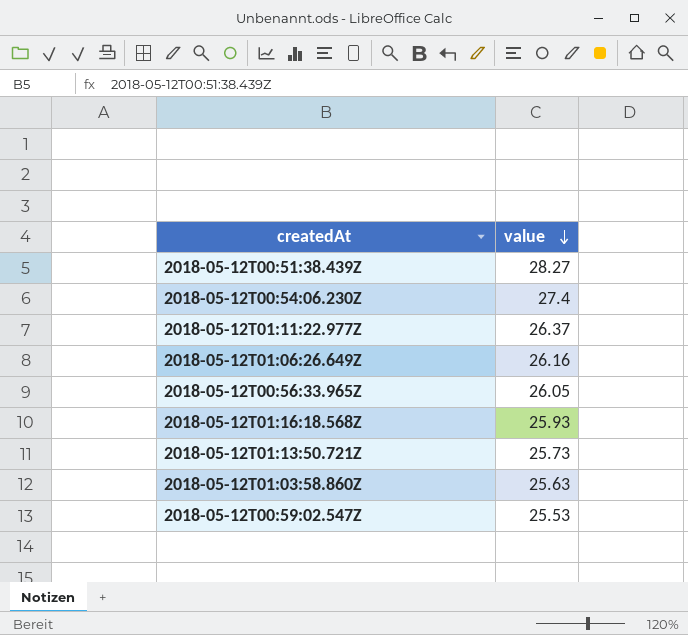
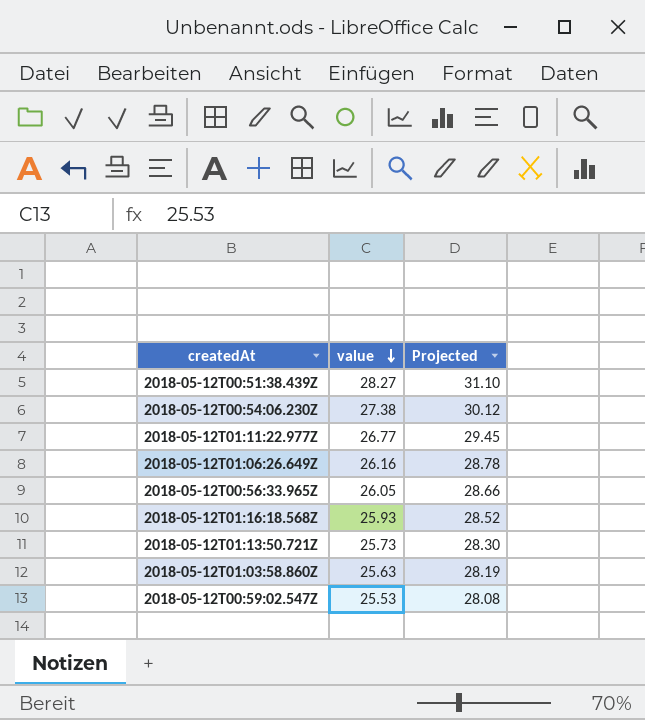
column Projected | formula: none -> [value] * 1.1
2018-05-12T00:54:06.230Z | value: 27.4 -> 27.38
2018-05-12T01:11:22.977Z | value: 26.37 -> 26.77

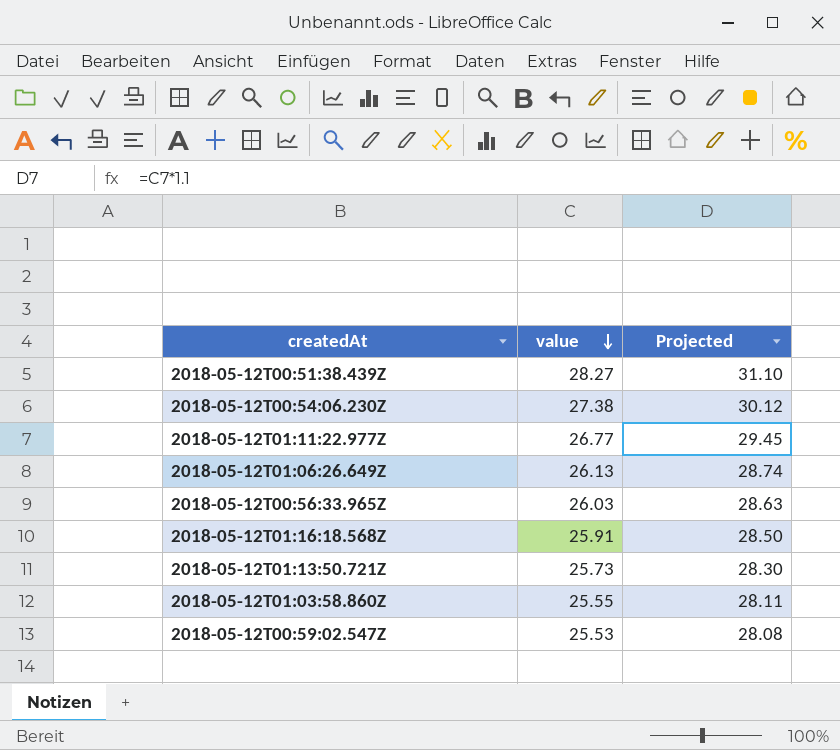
2018-05-12T01:06:26.649Z | value: 26.16 -> 26.13
2018-05-12T01:06:26.649Z | Projected: 28.78 -> 28.74
2018-05-12T00:56:33.965Z | value: 26.05 -> 26.03
2018-05-12T00:56:33.965Z | Projected: 28.66 -> 28.63
2018-05-12T01:16:18.568Z | value: 25.93 -> 25.91
2018-05-12T01:16:18.568Z | Projected: 28.52 -> 28.50
2018-05-12T01:03:58.860Z | value: 25.63 -> 25.55
2018-05-12T01:03:58.860Z | Projected: 28.19 -> 28.11

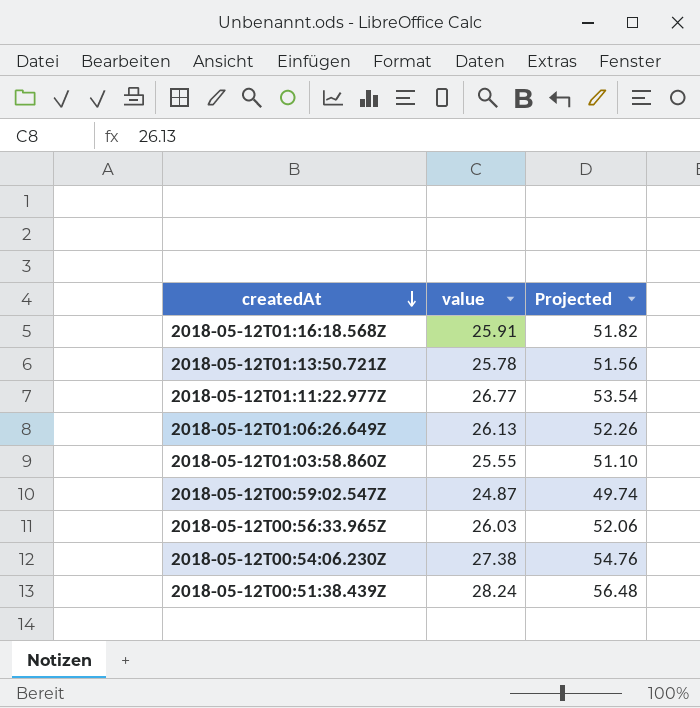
row order: value descending -> createdAt descending
column Projected | formula: [value] * 1.1 -> [value] * 2
2018-05-12T01:13:50.721Z | value: 25.73 -> 25.78
2018-05-12T00:59:02.547Z | value: 25.53 -> 24.87
2018-05-12T00:51:38.439Z | value: 28.27 -> 28.24

